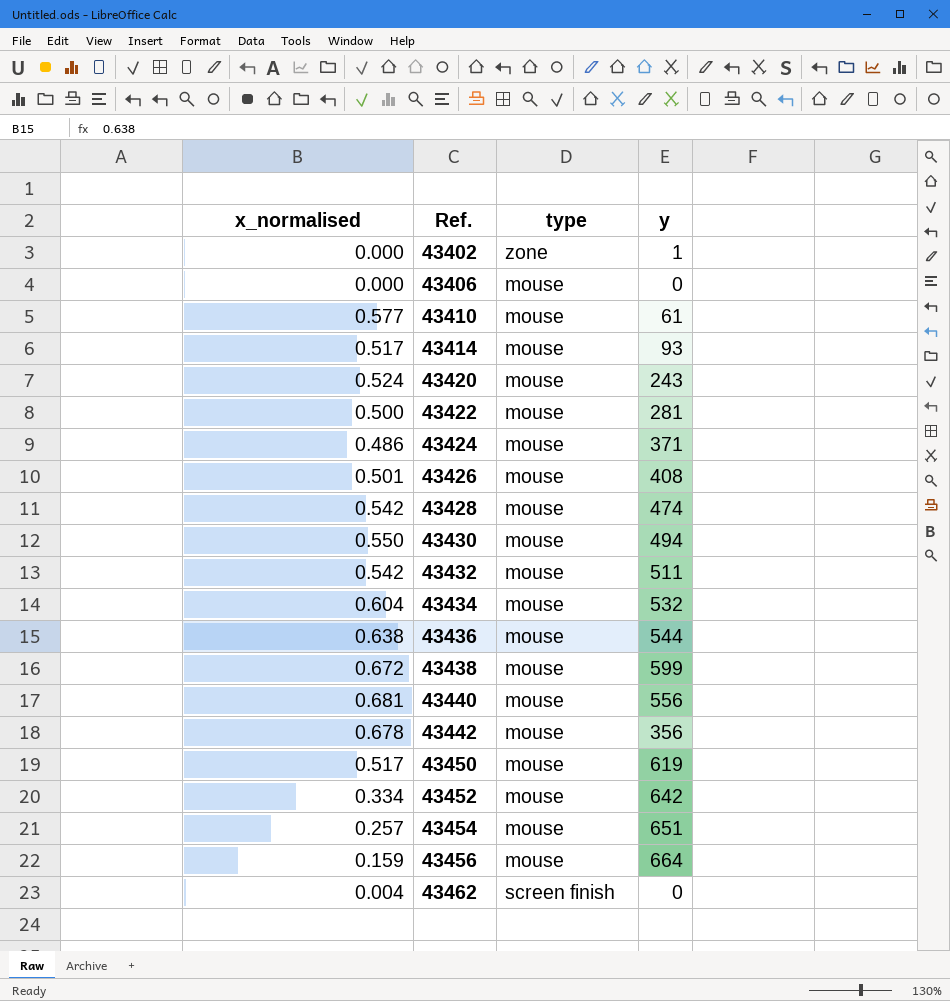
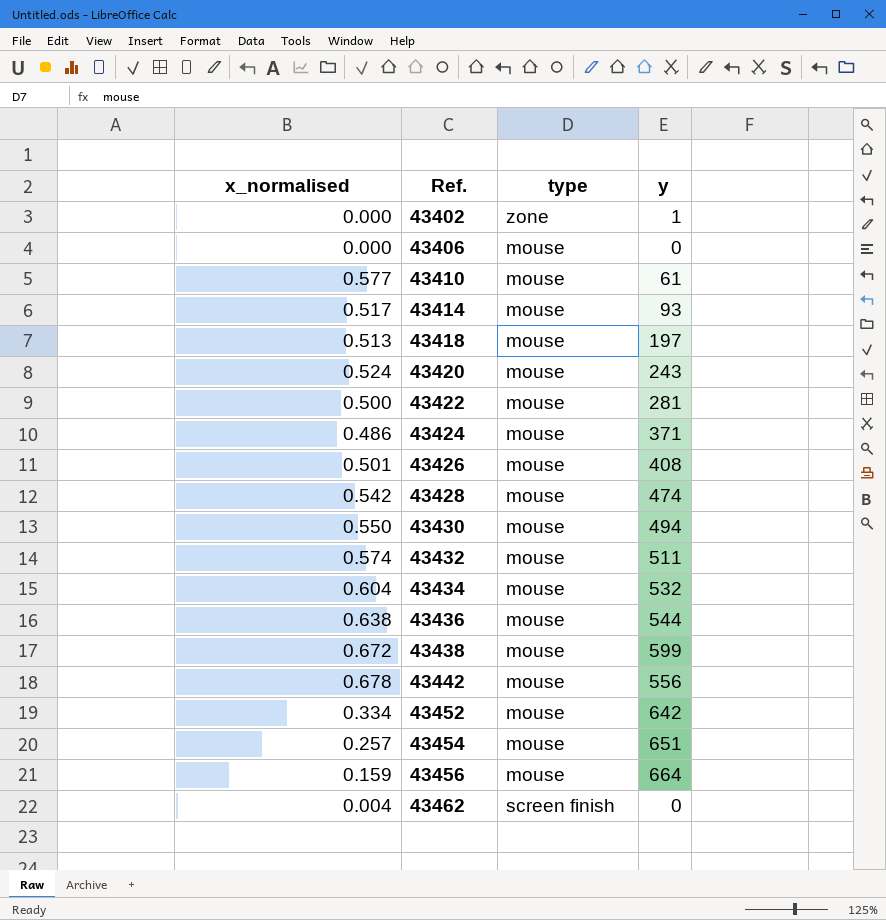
row 43440: 0.681 | mouse | 556 -> none
row 43450: 0.517 | mouse | 619 -> none
row 43418: none -> 0.513 | mouse | 197
43432 | x_normalised: 0.542 -> 0.574
43442 | y: 356 -> 556

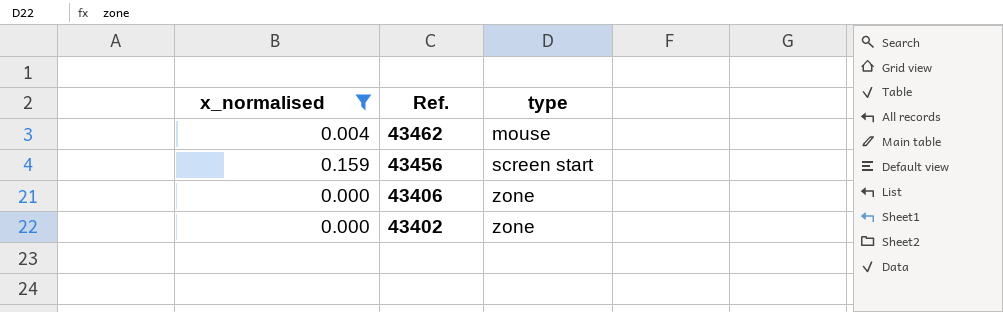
filter: none -> x_normalised <= 0.159
row order: Ref. ascending -> Ref. descending
column y | position: 4 -> none
43462 | type: screen finish -> mouse
43456 | type: mouse -> screen start
43406 | type: mouse -> zone

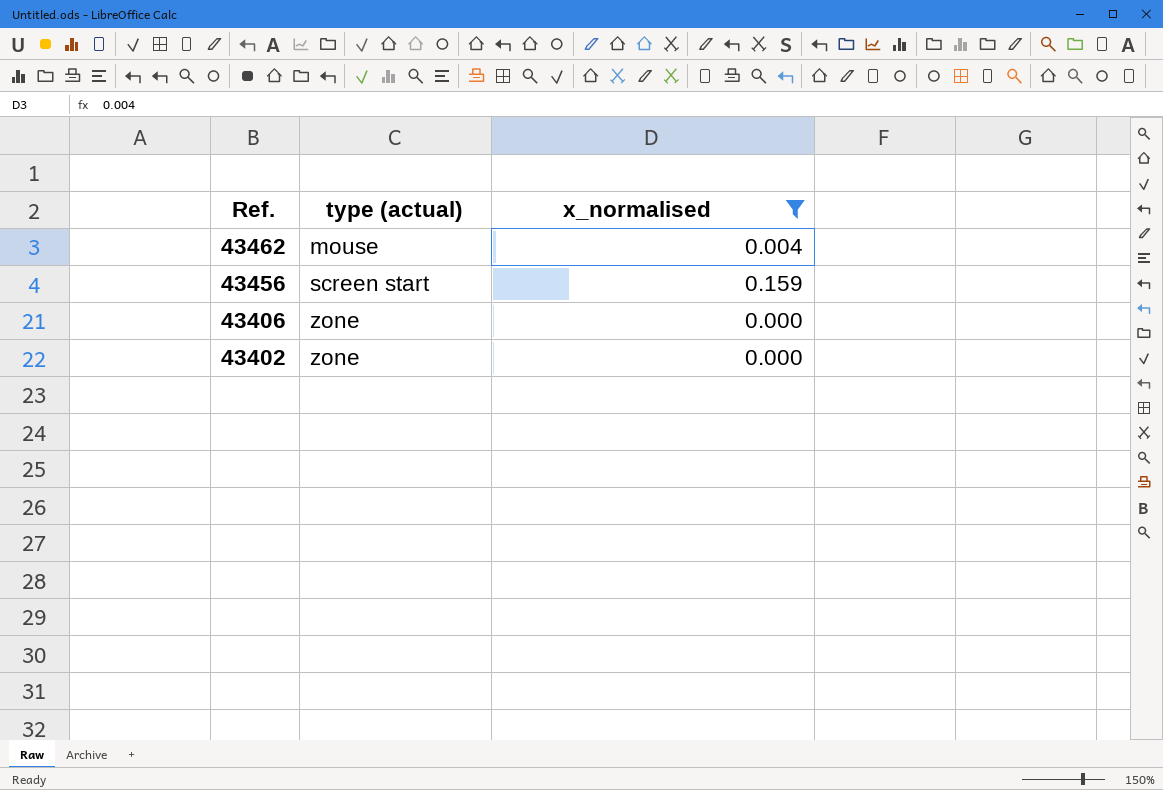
column name: type -> type (actual)
column x_normalised | position: 1 -> 3

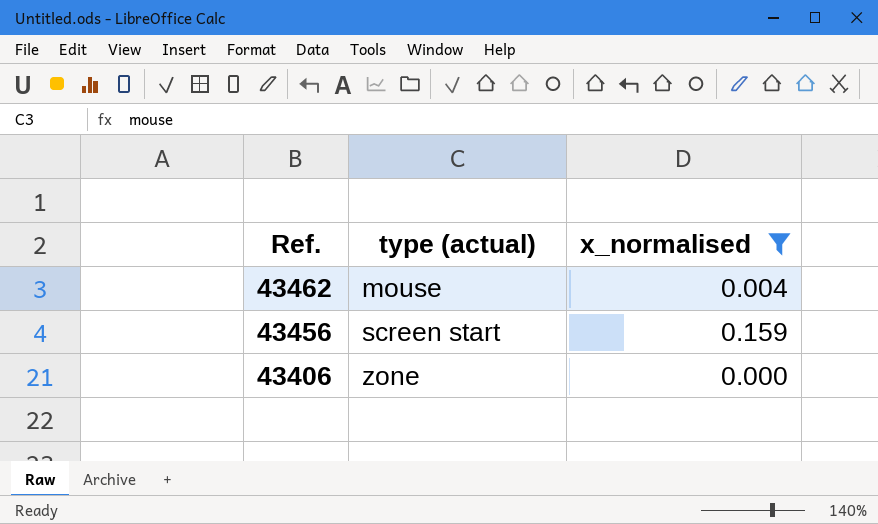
row 43402: zone | 0.000 -> none

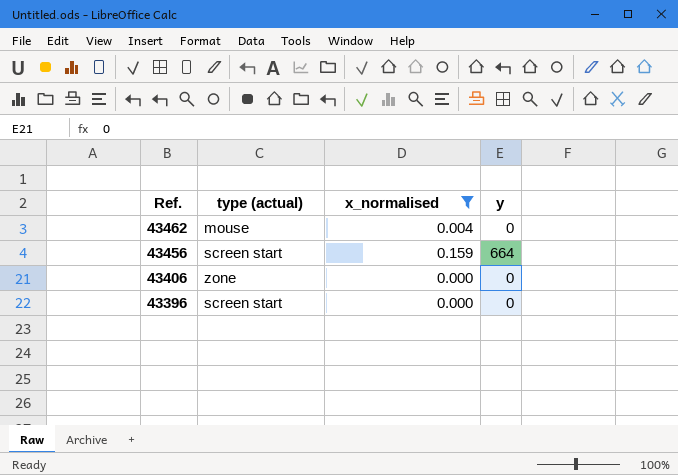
column y | position: none -> 4
row 43396: none -> screen start | 0.000 | 0

